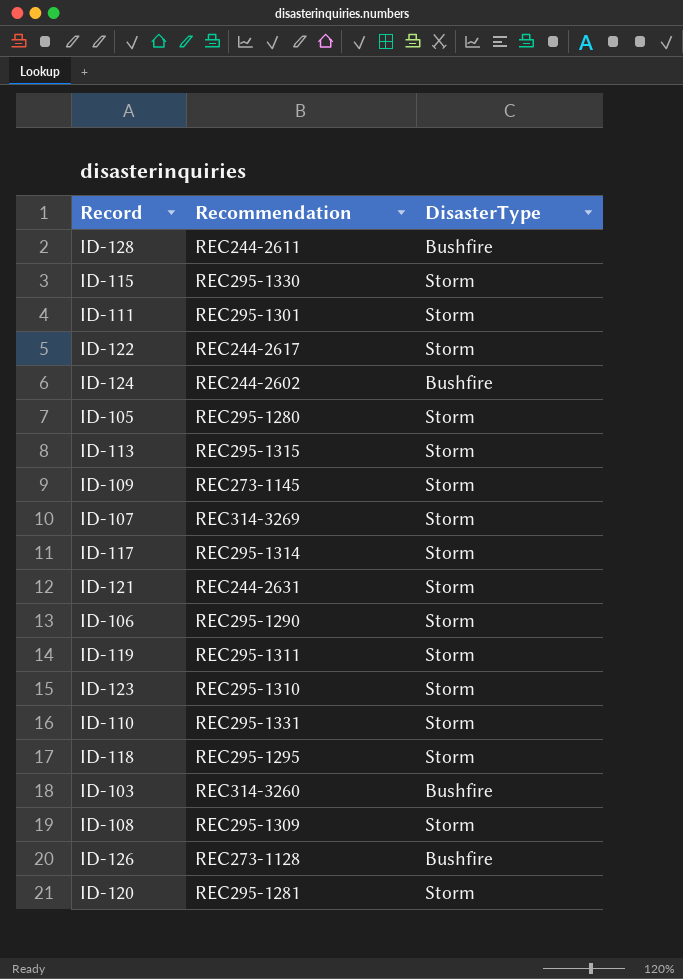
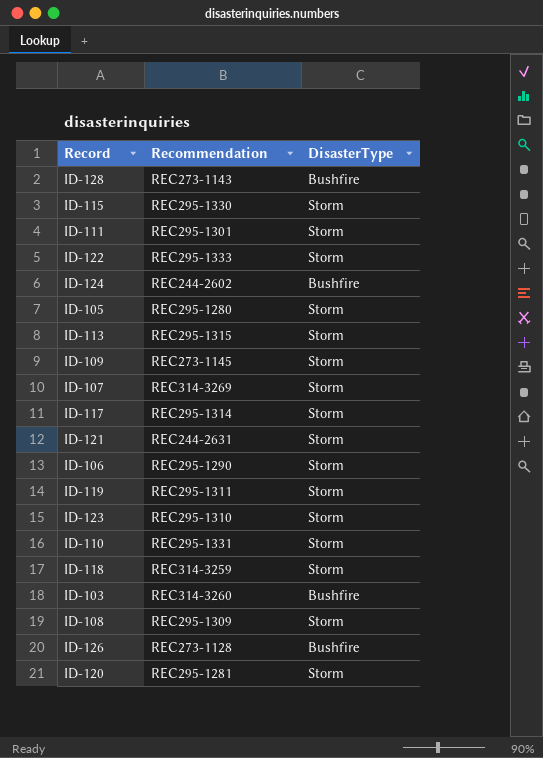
ID-128 | Recommendation: REC244-2611 -> REC273-1143
ID-122 | Recommendation: REC244-2617 -> REC295-1333
ID-118 | Recommendation: REC295-1295 -> REC314-3259

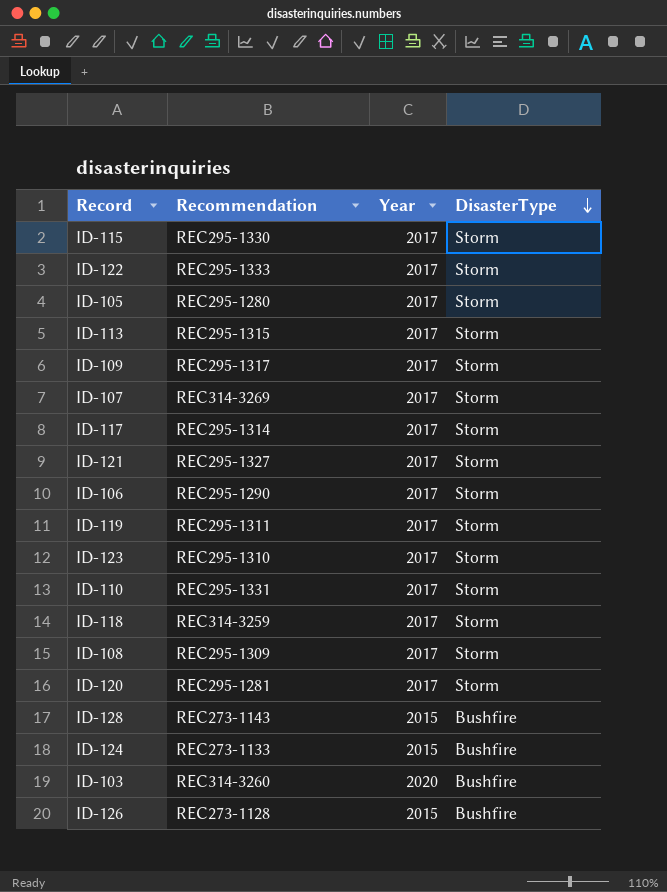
row order: none -> DisasterType descending
column Year | position: none -> 3
row ID-111: REC295-1301 | Storm -> none
ID-109 | Recommendation: REC273-1145 -> REC295-1317
ID-121 | Recommendation: REC244-2631 -> REC295-1327
ID-124 | Recommendation: REC244-2602 -> REC273-1133

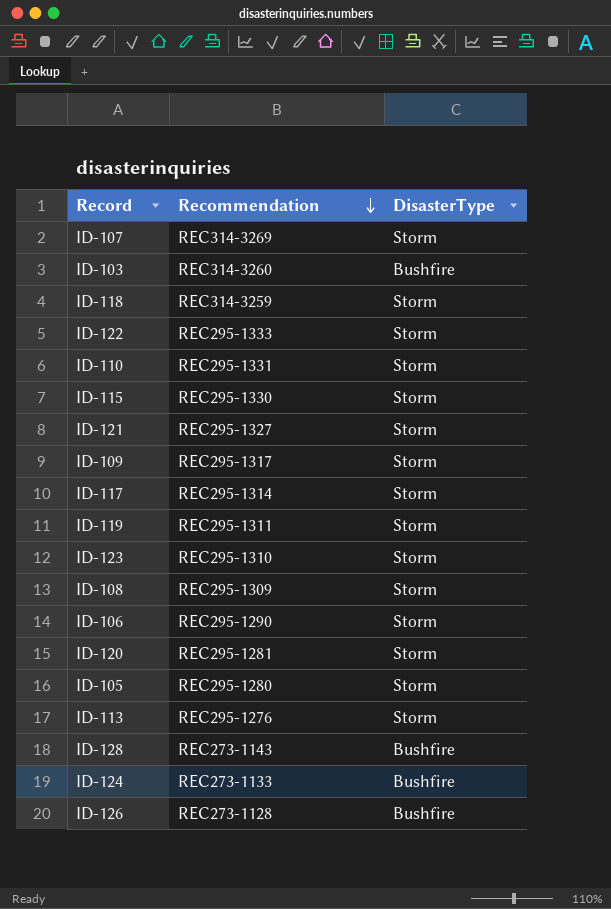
row order: DisasterType descending -> Recommendation descending
column Year | position: 3 -> none
ID-113 | Recommendation: REC295-1315 -> REC295-1276

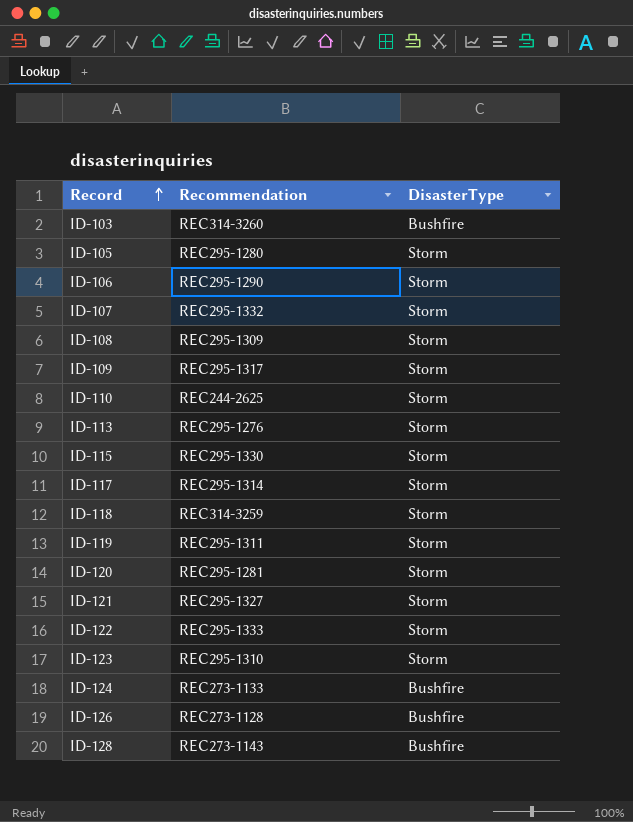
row order: Recommendation descending -> Record ascending
ID-107 | Recommendation: REC314-3269 -> REC295-1332
ID-110 | Recommendation: REC295-1331 -> REC244-2625

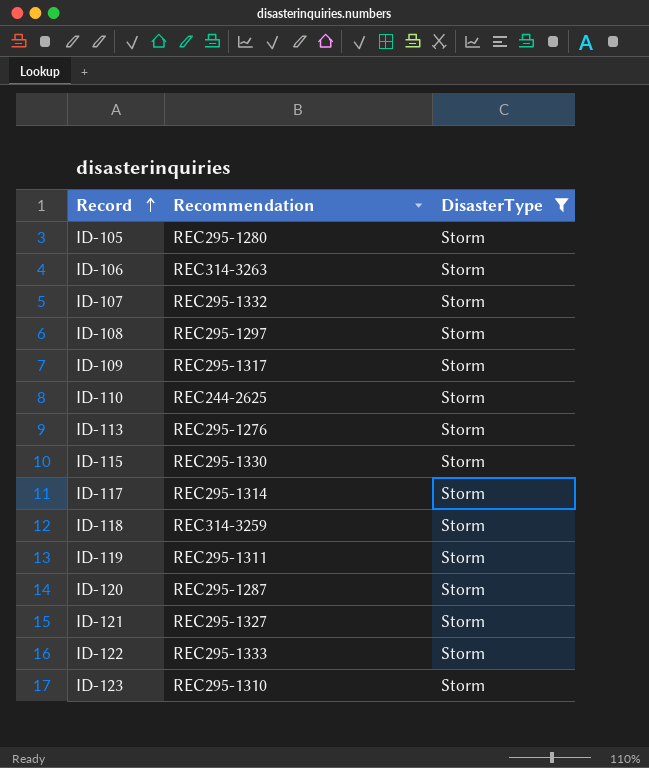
filter: none -> DisasterType = Storm
ID-106 | Recommendation: REC295-1290 -> REC314-3263
ID-108 | Recommendation: REC295-1309 -> REC295-1297
ID-120 | Recommendation: REC295-1281 -> REC295-1287

